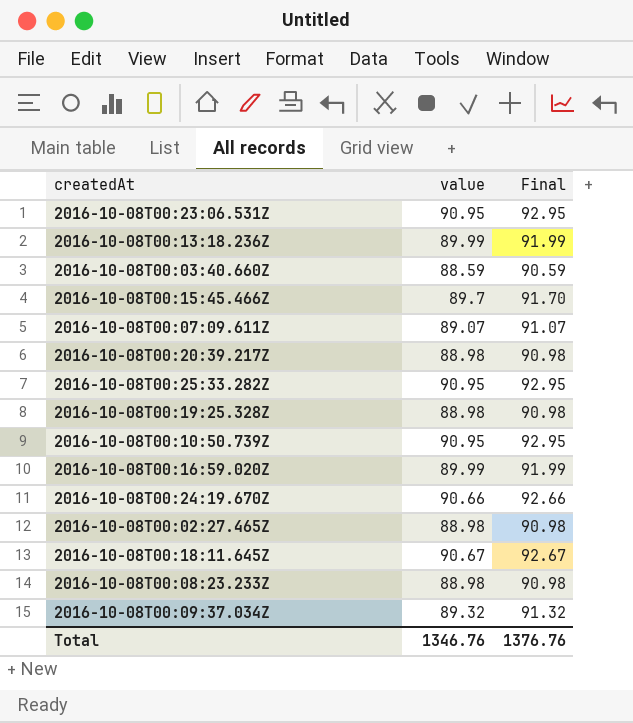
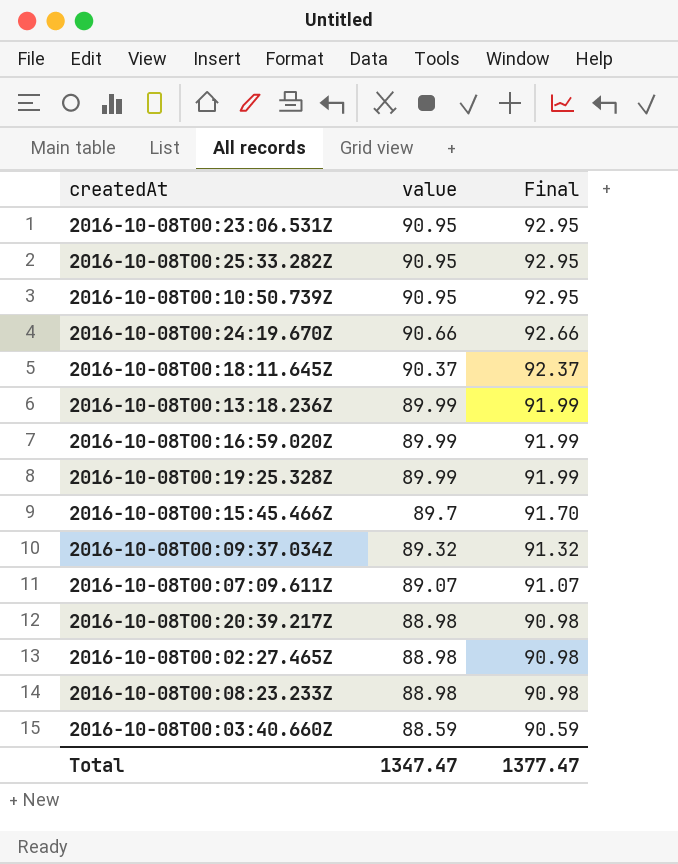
row order: none -> value descending
2016-10-08T00:18:11.645Z | value: 90.67 -> 90.37
2016-10-08T00:18:11.645Z | Final: 92.67 -> 92.37
2016-10-08T00:19:25.328Z | value: 88.98 -> 89.99
2016-10-08T00:19:25.328Z | Final: 90.98 -> 91.99
Total | value: 1346.76 -> 1347.47
Total | Final: 1376.76 -> 1377.47

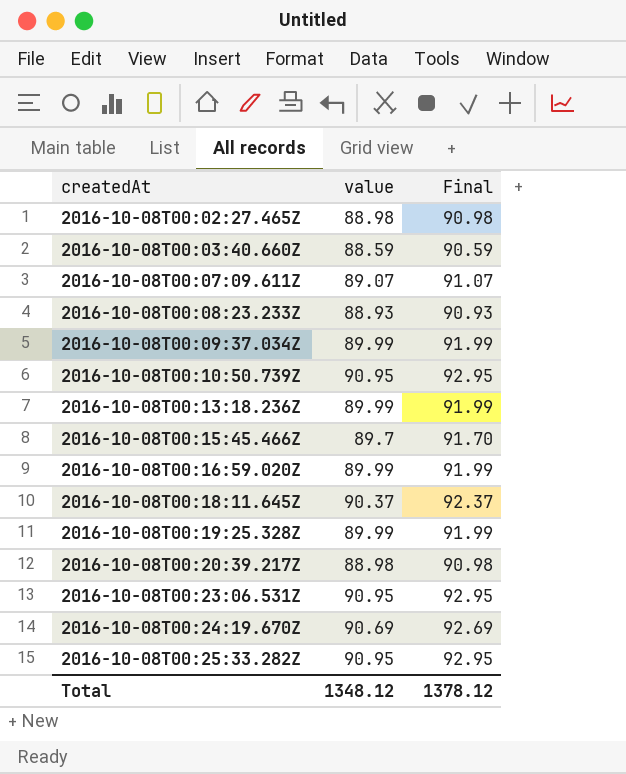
row order: value descending -> createdAt ascending
2016-10-08T00:08:23.233Z | value: 88.98 -> 88.93
2016-10-08T00:08:23.233Z | Final: 90.98 -> 90.93
2016-10-08T00:09:37.034Z | value: 89.32 -> 89.99
2016-10-08T00:09:37.034Z | Final: 91.32 -> 91.99
2016-10-08T00:24:19.670Z | value: 90.66 -> 90.69
2016-10-08T00:24:19.670Z | Final: 92.66 -> 92.69
Total | value: 1347.47 -> 1348.12
Total | Final: 1377.47 -> 1378.12

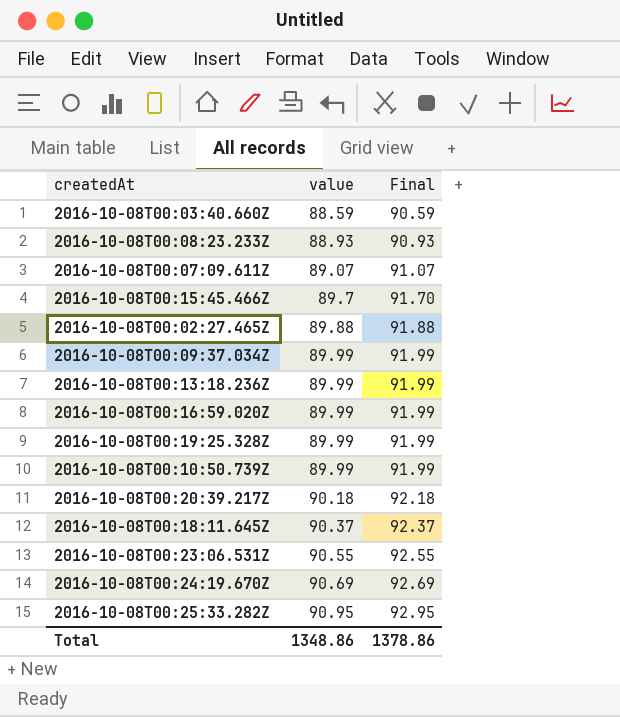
row order: createdAt ascending -> value ascending
2016-10-08T00:02:27.465Z | value: 88.98 -> 89.88
2016-10-08T00:02:27.465Z | Final: 90.98 -> 91.88
2016-10-08T00:10:50.739Z | value: 90.95 -> 89.99
2016-10-08T00:10:50.739Z | Final: 92.95 -> 91.99
2016-10-08T00:20:39.217Z | value: 88.98 -> 90.18
2016-10-08T00:20:39.217Z | Final: 90.98 -> 92.18
2016-10-08T00:23:06.531Z | value: 90.95 -> 90.55
2016-10-08T00:23:06.531Z | Final: 92.95 -> 92.55
Total | value: 1348.12 -> 1348.86
Total | Final: 1378.12 -> 1378.86

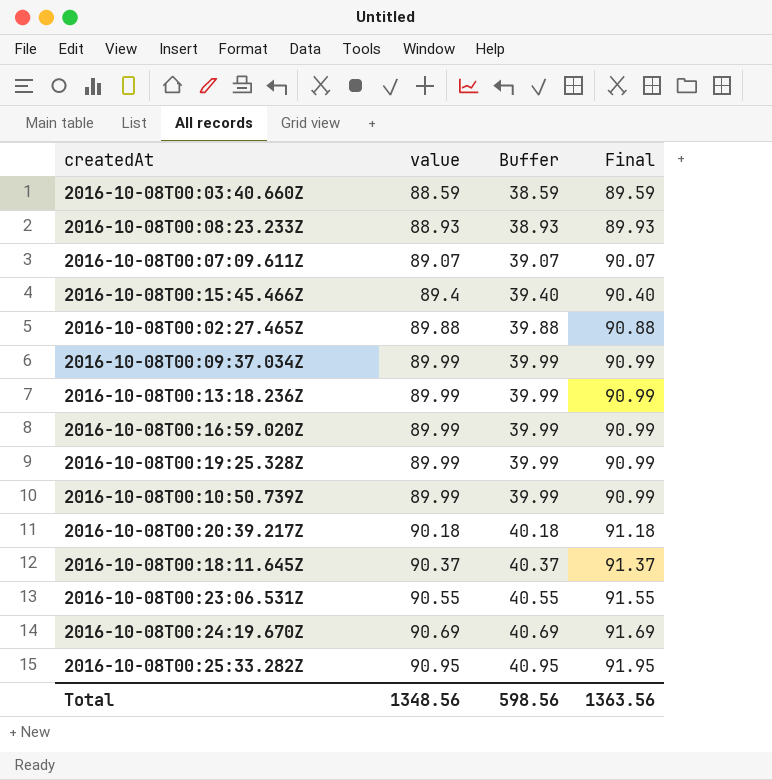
column Buffer | formula: none -> [value] - 50
column Final | formula: [value] + 2 -> [value] + 1
2016-10-08T00:15:45.466Z | value: 89.7 -> 89.4
Total | value: 1348.86 -> 1348.56
Total | Final: 1378.86 -> 1363.56

